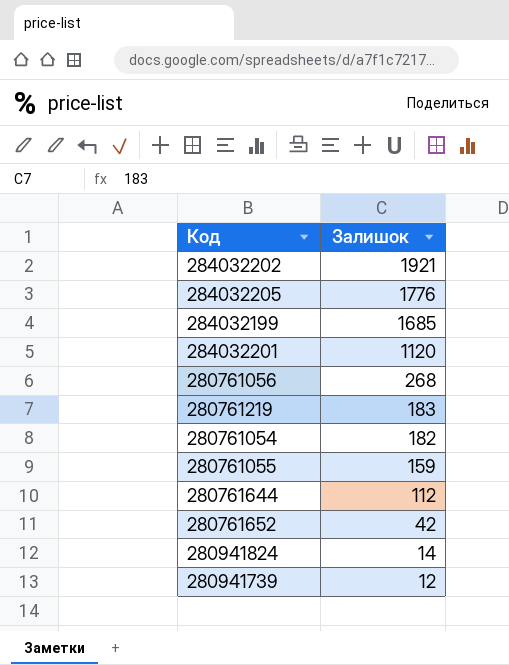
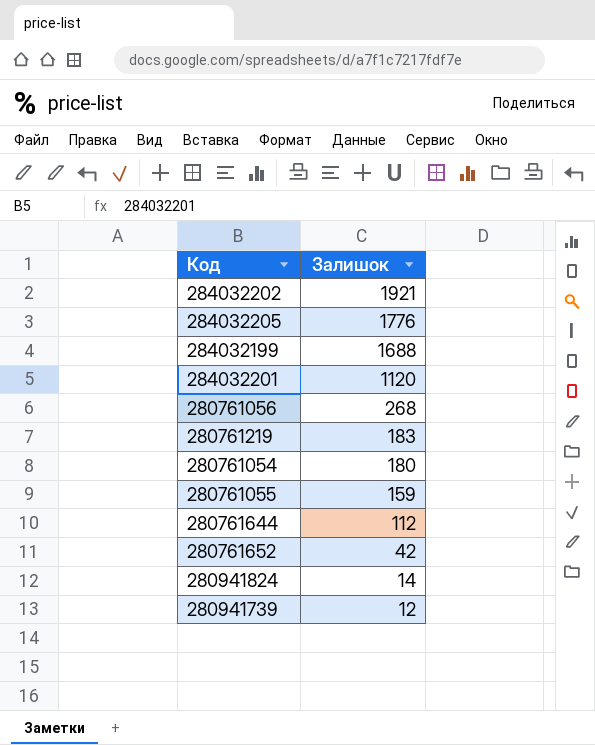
284032199 | Залишок: 1685 -> 1688
280761054 | Залишок: 182 -> 180

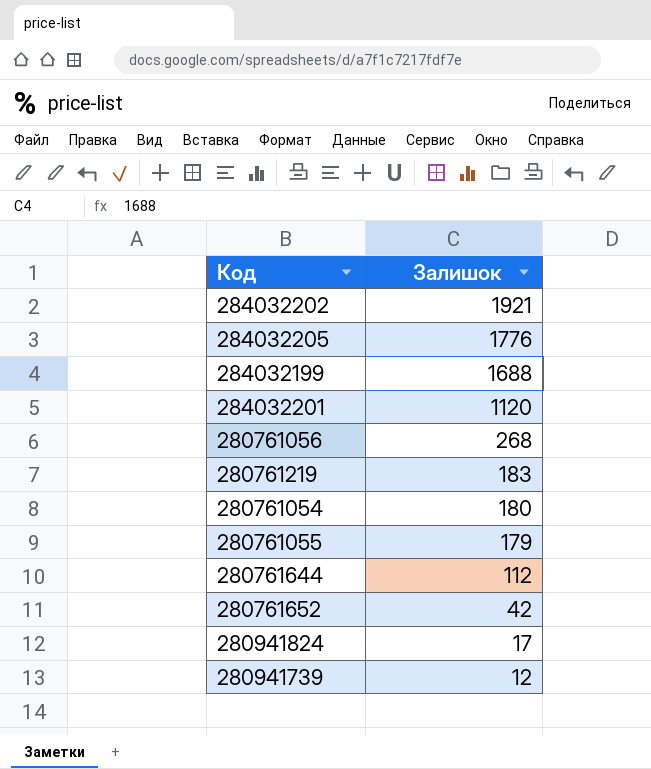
280761055 | Залишок: 159 -> 179
280941824 | Залишок: 14 -> 17

